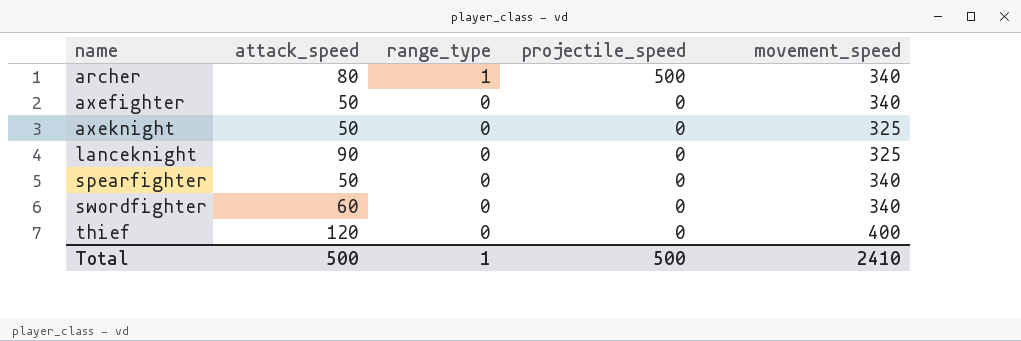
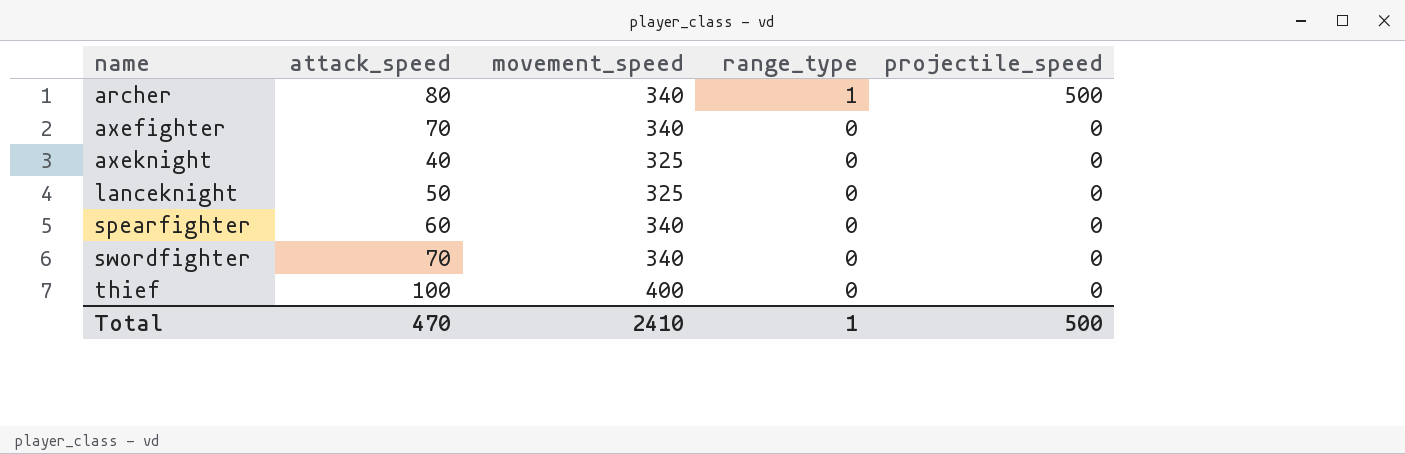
column movement_speed | position: 5 -> 3
axefighter | attack_speed: 50 -> 70
axeknight | attack_speed: 50 -> 40
lanceknight | attack_speed: 90 -> 50
spearfighter | attack_speed: 50 -> 60
swordfighter | attack_speed: 60 -> 70
thief | attack_speed: 120 -> 100
Total | attack_speed: 500 -> 470

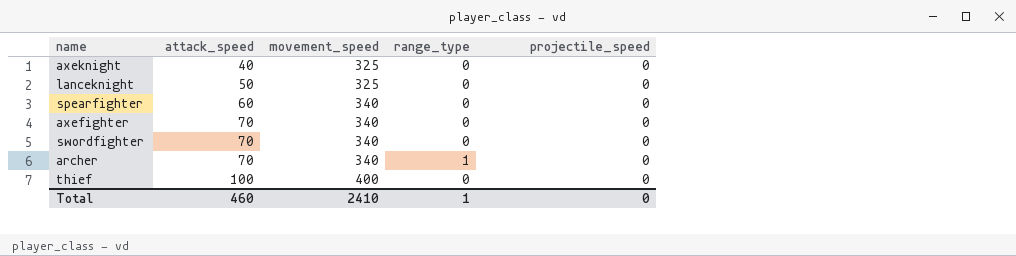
row order: name ascending -> attack_speed ascending
archer | attack_speed: 80 -> 70
archer | projectile_speed: 500 -> 0
Total | attack_speed: 470 -> 460
Total | projectile_speed: 500 -> 0

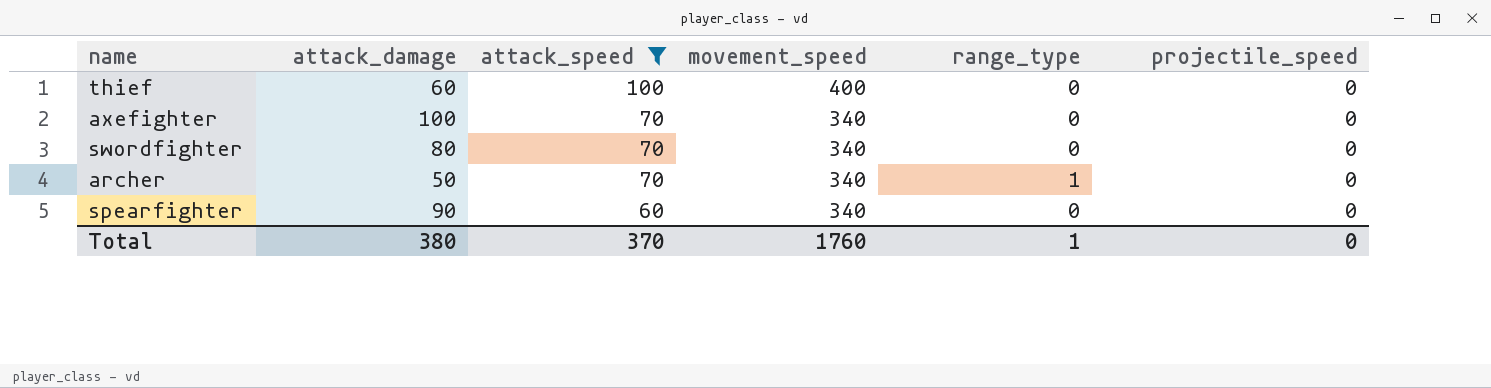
filter: none -> attack_speed >= 60
row order: attack_speed ascending -> attack_speed descending
column attack_damage | position: none -> 2
Total | attack_speed: 460 -> 370
Total | movement_speed: 2410 -> 1760

